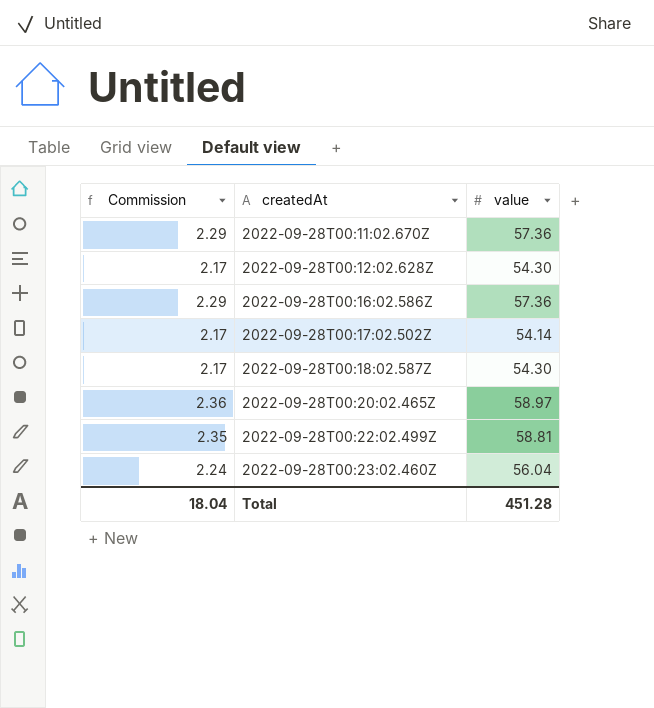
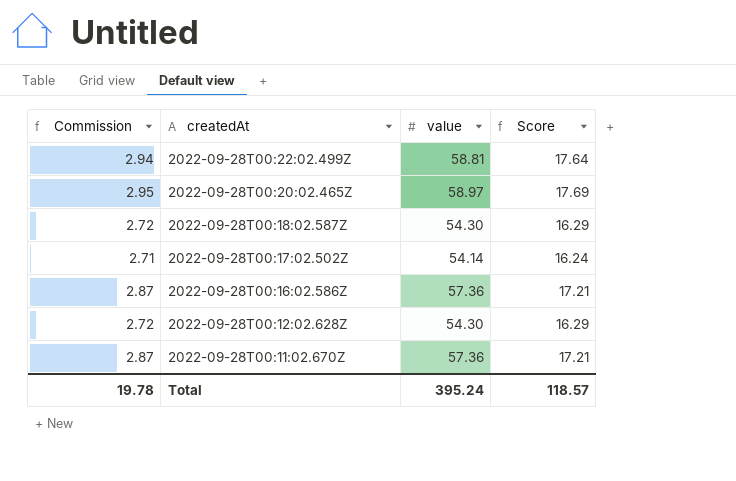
row order: createdAt ascending -> createdAt descending
column Commission | formula: [value] * 0.04 -> [value] * 0.05
column Score | formula: none -> [value] * 0.3
row 2022-09-28T00:23:02.460Z: 2.24 | 56.04 -> none
Total | Commission: 18.04 -> 19.78
Total | value: 451.28 -> 395.24

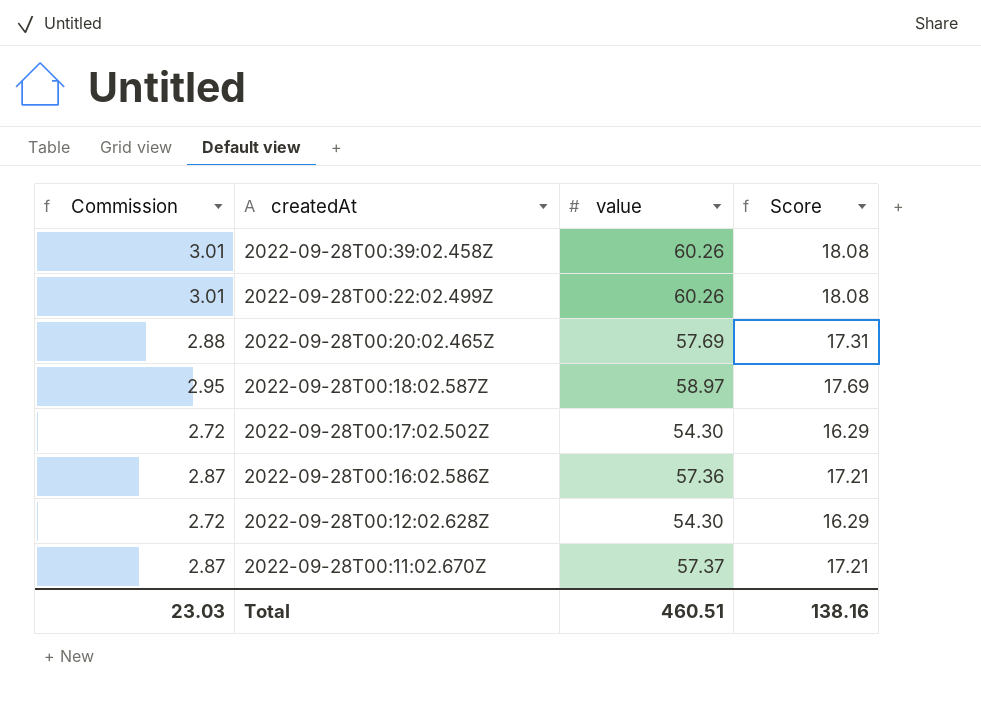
row 2022-09-28T00:39:02.458Z: none -> 3.01 | 60.26 | 18.08
2022-09-28T00:22:02.499Z | Commission: 2.94 -> 3.01
2022-09-28T00:22:02.499Z | value: 58.81 -> 60.26
2022-09-28T00:22:02.499Z | Score: 17.64 -> 18.08
2022-09-28T00:20:02.465Z | Commission: 2.95 -> 2.88
2022-09-28T00:20:02.465Z | value: 58.97 -> 57.69
2022-09-28T00:20:02.465Z | Score: 17.69 -> 17.31
2022-09-28T00:18:02.587Z | Commission: 2.72 -> 2.95
2022-09-28T00:18:02.587Z | value: 54.30 -> 58.97
2022-09-28T00:18:02.587Z | Score: 16.29 -> 17.69
2022-09-28T00:17:02.502Z | Commission: 2.71 -> 2.72
2022-09-28T00:17:02.502Z | value: 54.14 -> 54.30
2022-09-28T00:17:02.502Z | Score: 16.24 -> 16.29
2022-09-28T00:11:02.670Z | value: 57.36 -> 57.37
Total | Commission: 19.78 -> 23.03
Total | value: 395.24 -> 460.51
Total | Score: 118.57 -> 138.16

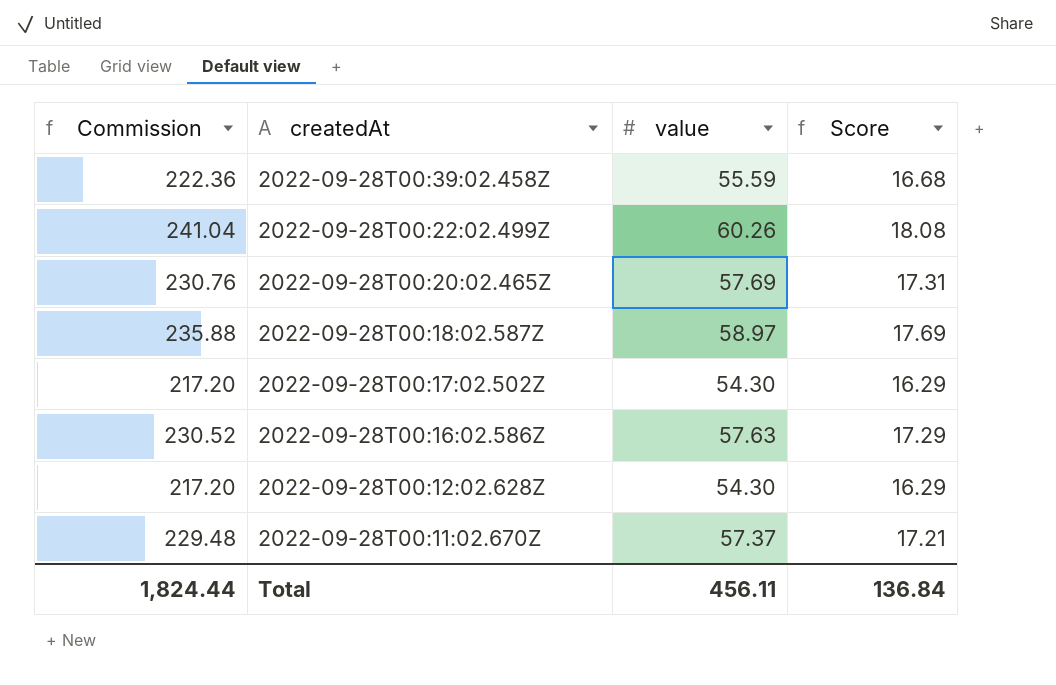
column Commission | formula: [value] * 0.05 -> [value] * 4
2022-09-28T00:39:02.458Z | value: 60.26 -> 55.59
2022-09-28T00:39:02.458Z | Score: 18.08 -> 16.68
2022-09-28T00:16:02.586Z | value: 57.36 -> 57.63
2022-09-28T00:16:02.586Z | Score: 17.21 -> 17.29
Total | Commission: 23.03 -> 1,824.44
Total | value: 460.51 -> 456.11
Total | Score: 138.16 -> 136.84

